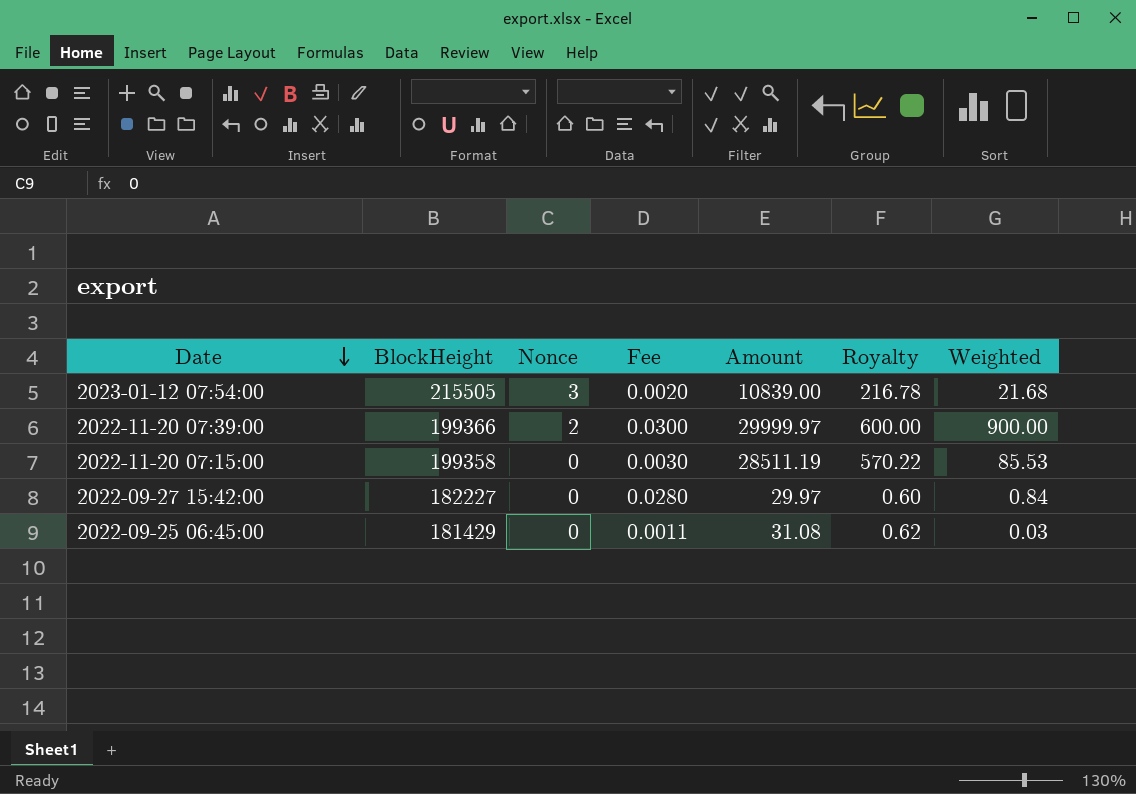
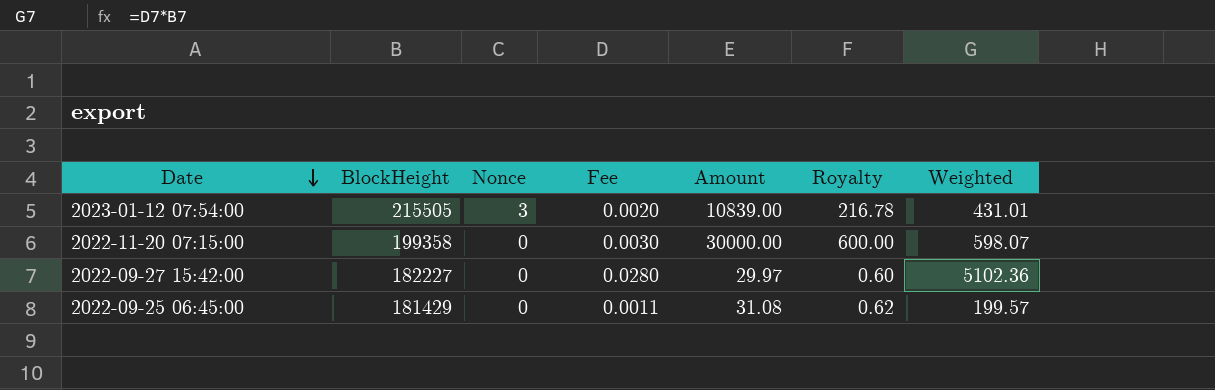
column Weighted | formula: [Fee] * [Amount] -> [BlockHeight] * [Fee]
row 2022-11-20 07:39:00: 199366 | 2 | 0.0300 | 29999.97 | 600.00 | 900.00 -> none
2022-11-20 07:15:00 | Amount: 28511.19 -> 30000.00
2022-11-20 07:15:00 | Royalty: 570.22 -> 600.00

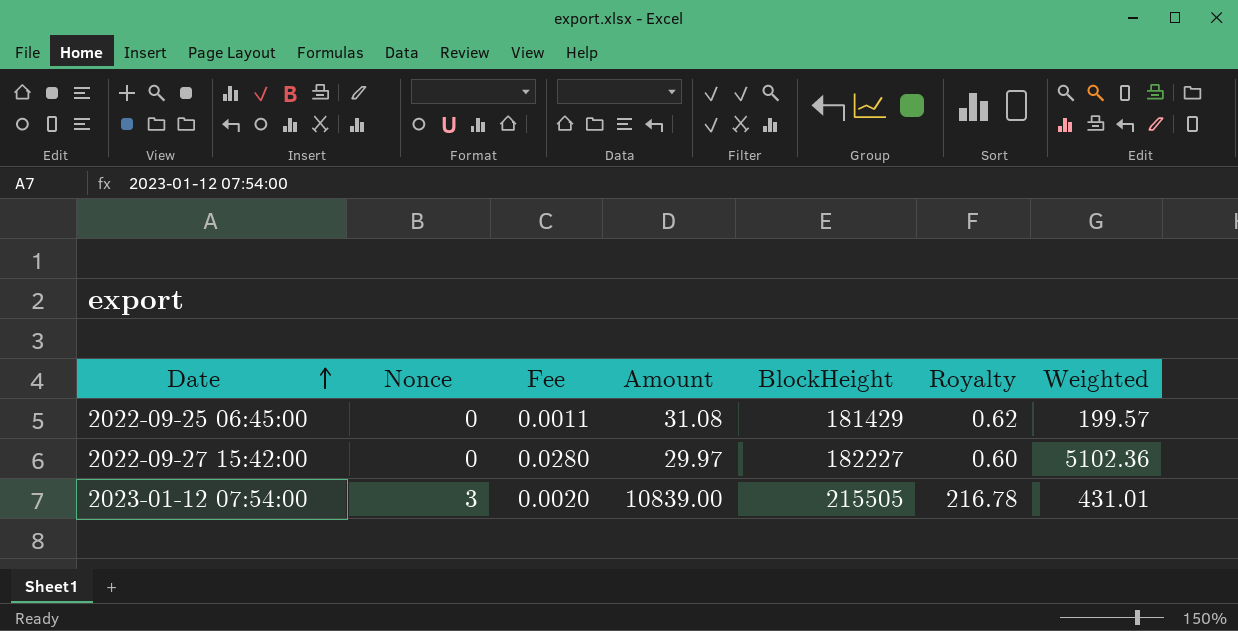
row order: Date descending -> Date ascending
column BlockHeight | position: 2 -> 5
row 2022-11-20 07:15:00: 199358 | 0 | 0.0030 | 30000.00 | 600.00 | 598.07 -> none

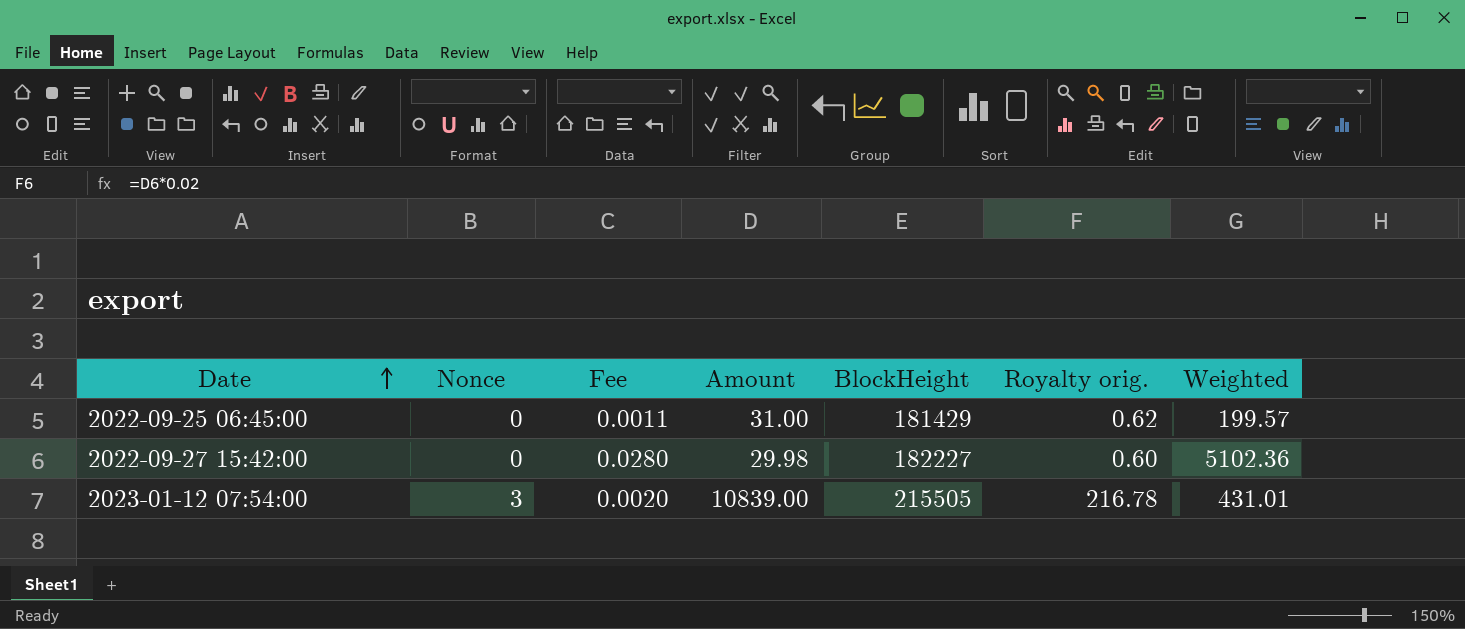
column name: Royalty -> Royalty orig.
2022-09-25 06:45:00 | Amount: 31.08 -> 31.00
2022-09-27 15:42:00 | Amount: 29.97 -> 29.98

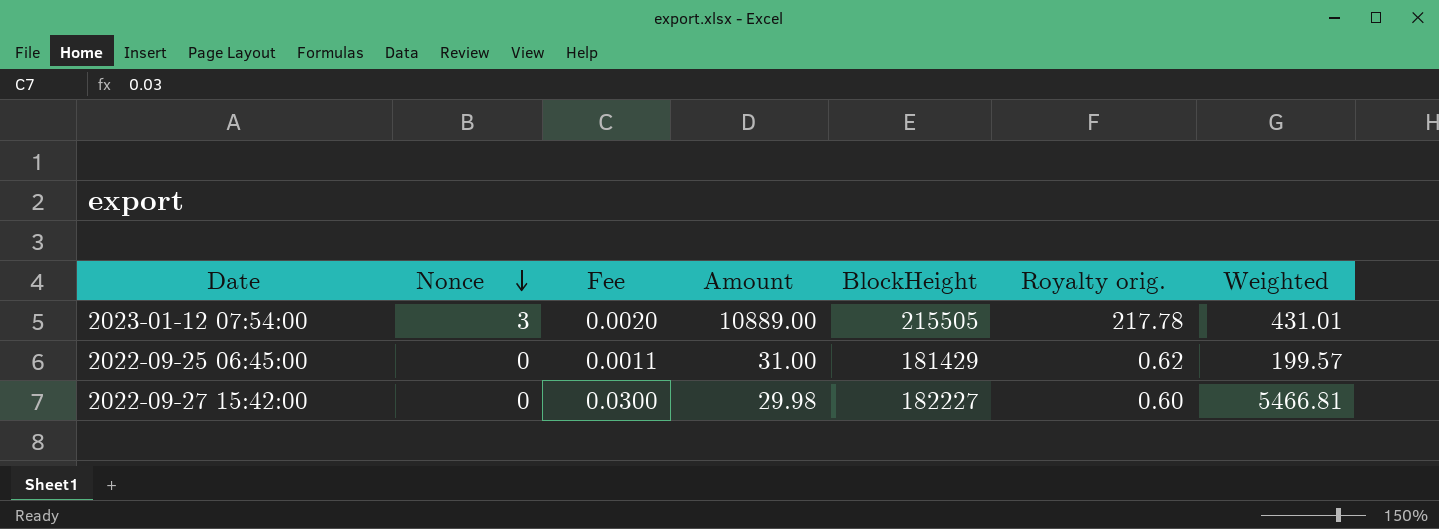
row order: Date ascending -> Nonce descending
2023-01-12 07:54:00 | Amount: 10839.00 -> 10889.00
2023-01-12 07:54:00 | Royalty orig.: 216.78 -> 217.78
2022-09-27 15:42:00 | Fee: 0.0280 -> 0.0300
2022-09-27 15:42:00 | Weighted: 5102.36 -> 5466.81

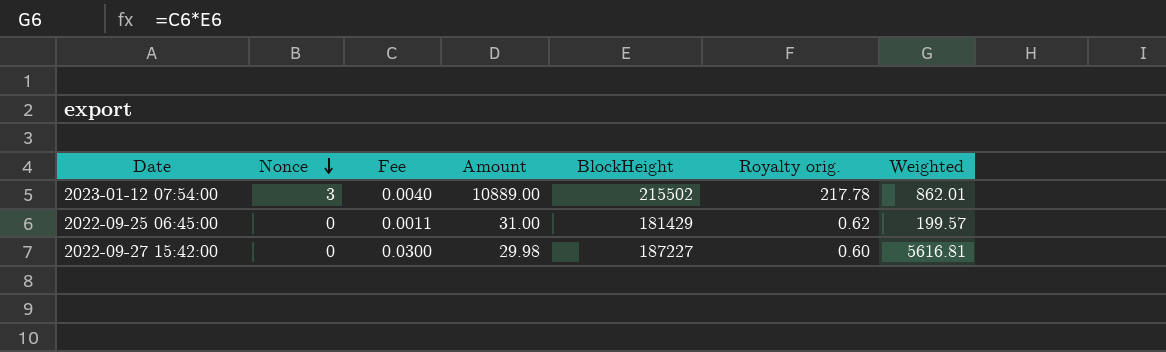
2023-01-12 07:54:00 | Fee: 0.0020 -> 0.0040
2023-01-12 07:54:00 | BlockHeight: 215505 -> 215502
2023-01-12 07:54:00 | Weighted: 431.01 -> 862.01
2022-09-27 15:42:00 | BlockHeight: 182227 -> 187227
2022-09-27 15:42:00 | Weighted: 5466.81 -> 5616.81

